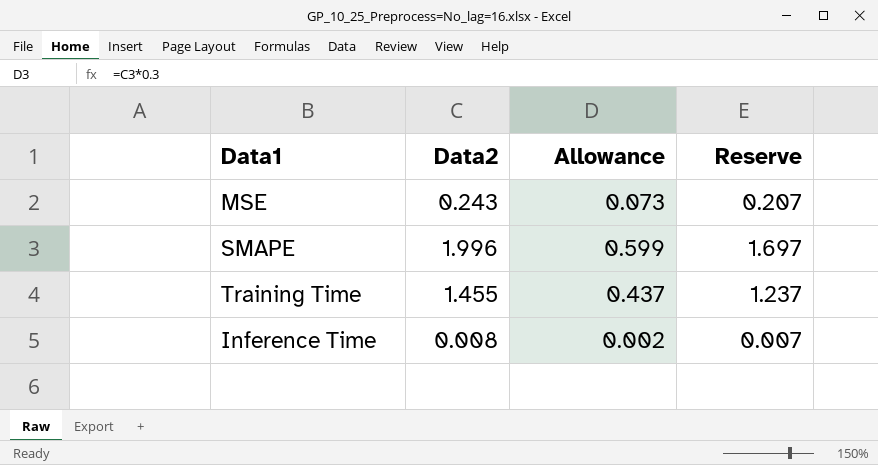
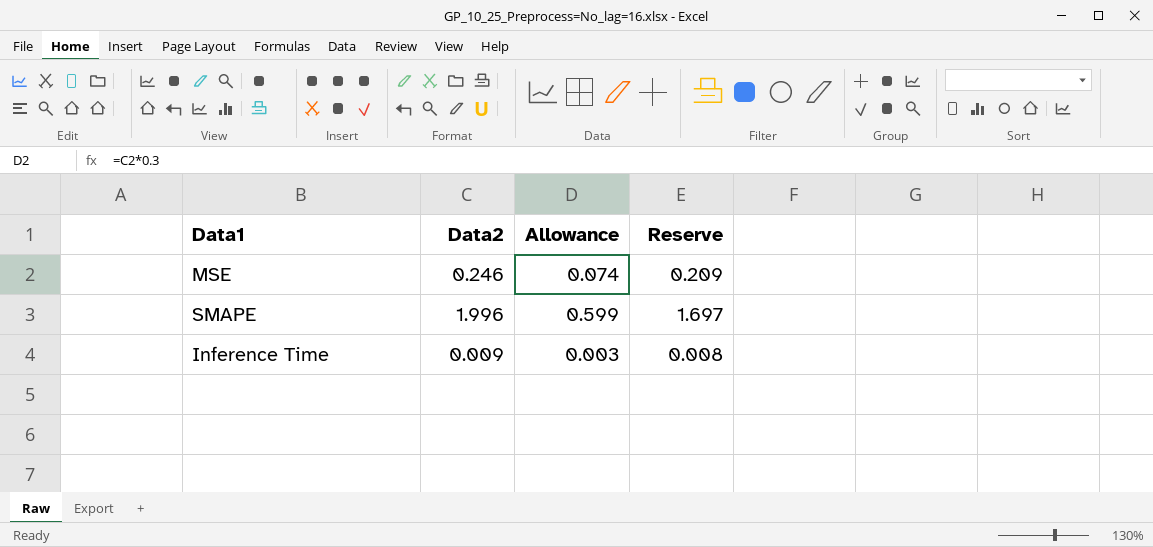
row Training Time: 1.455 | 0.437 | 1.237 -> none
MSE | Data2: 0.243 -> 0.246
MSE | Allowance: 0.073 -> 0.074
MSE | Reserve: 0.207 -> 0.209
Inference Time | Data2: 0.008 -> 0.009
Inference Time | Allowance: 0.002 -> 0.003
Inference Time | Reserve: 0.007 -> 0.008

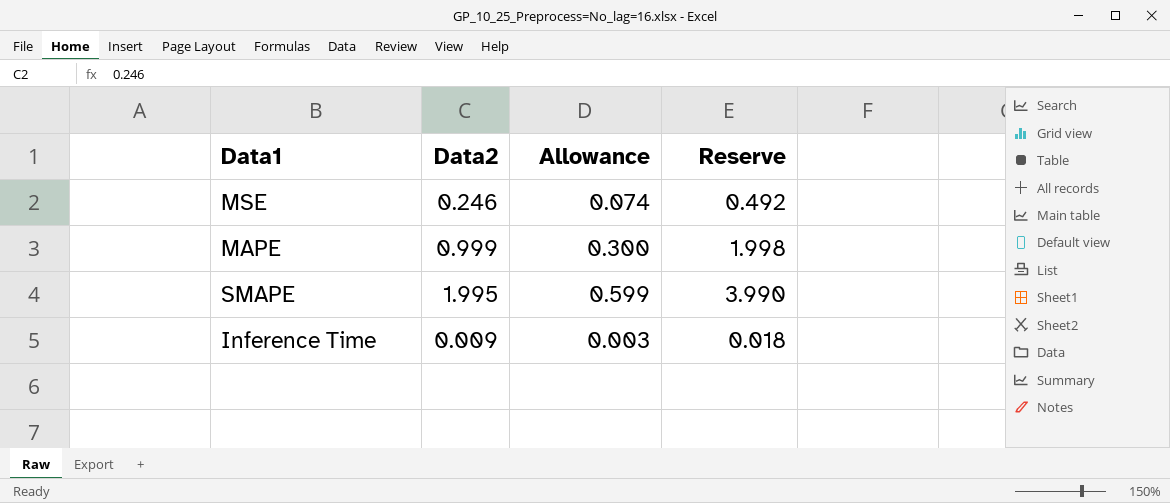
column Reserve | formula: [Data2] * 0.85 -> [Data2] * 2
row MAPE: none -> 0.999 | 0.300 | 1.998
SMAPE | Data2: 1.996 -> 1.995

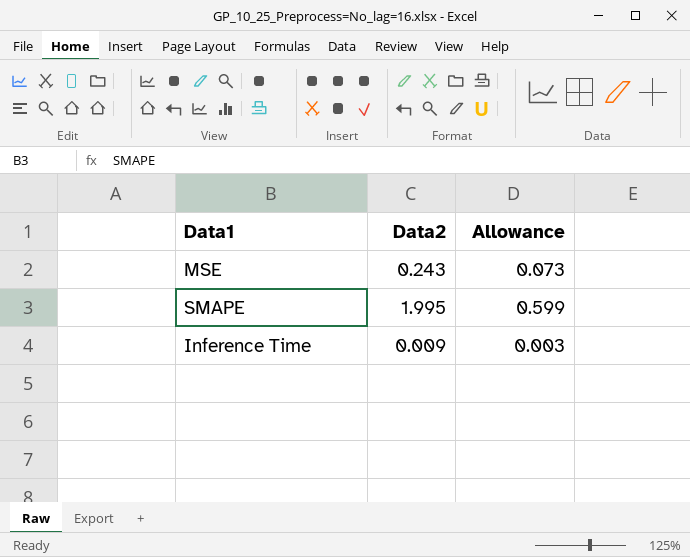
column Reserve | formula: [Data2] * 2 -> none
row MAPE: 0.999 | 0.300 | 1.998 -> none
MSE | Data2: 0.246 -> 0.243
MSE | Allowance: 0.074 -> 0.073

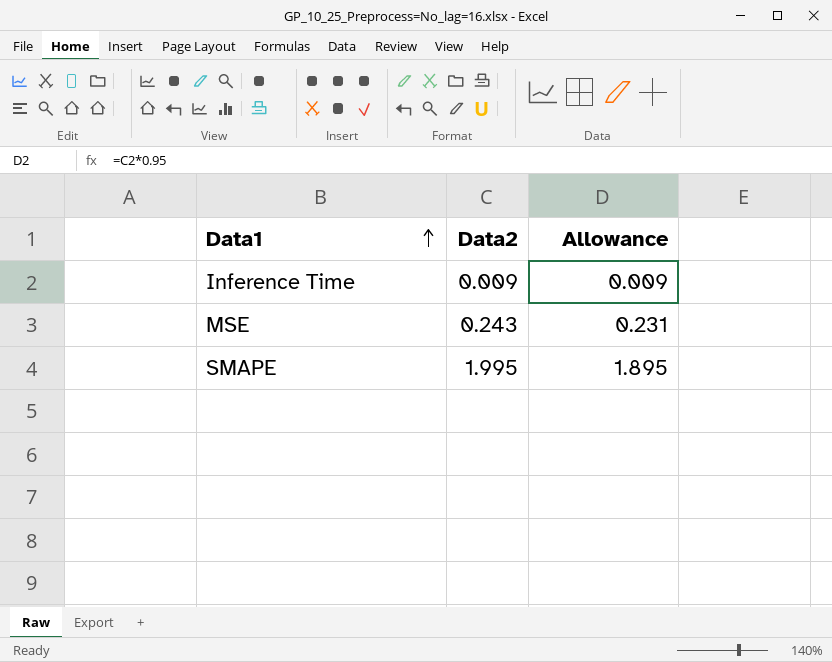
row order: none -> Data1 ascending
column Allowance | formula: [Data2] * 0.3 -> [Data2] * 0.95

